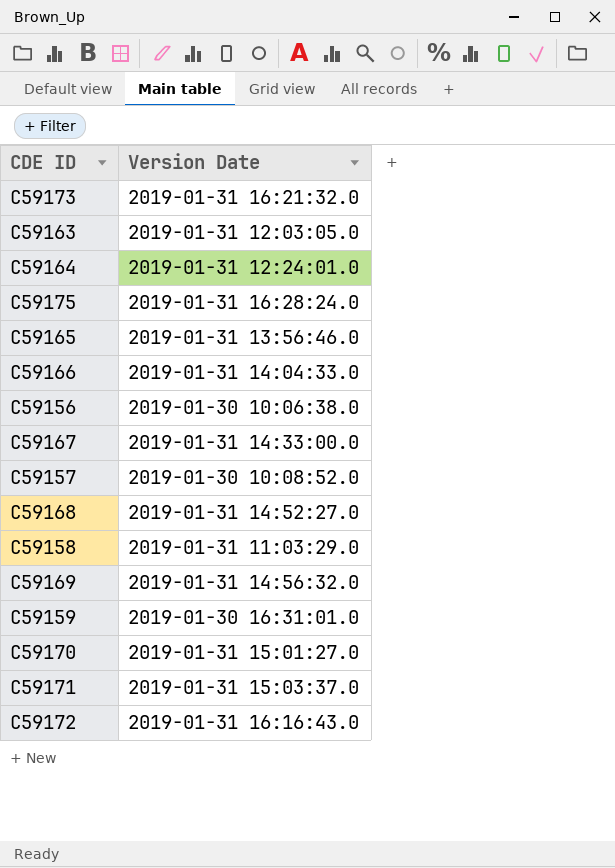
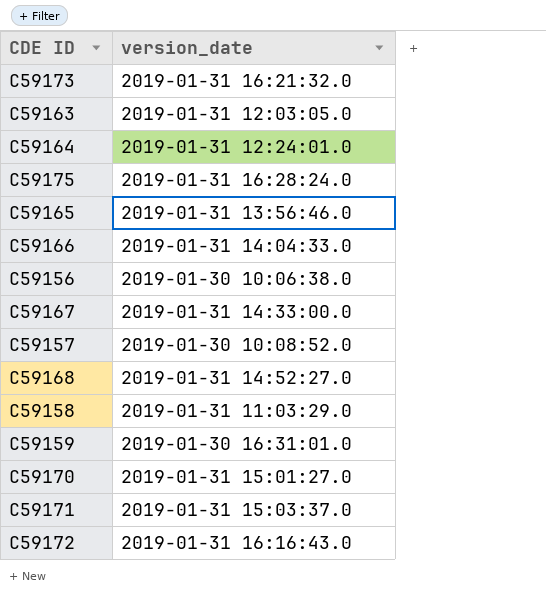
column name: Version Date -> version_date
row C59169: 2019-01-31 14:56:32.0 -> none

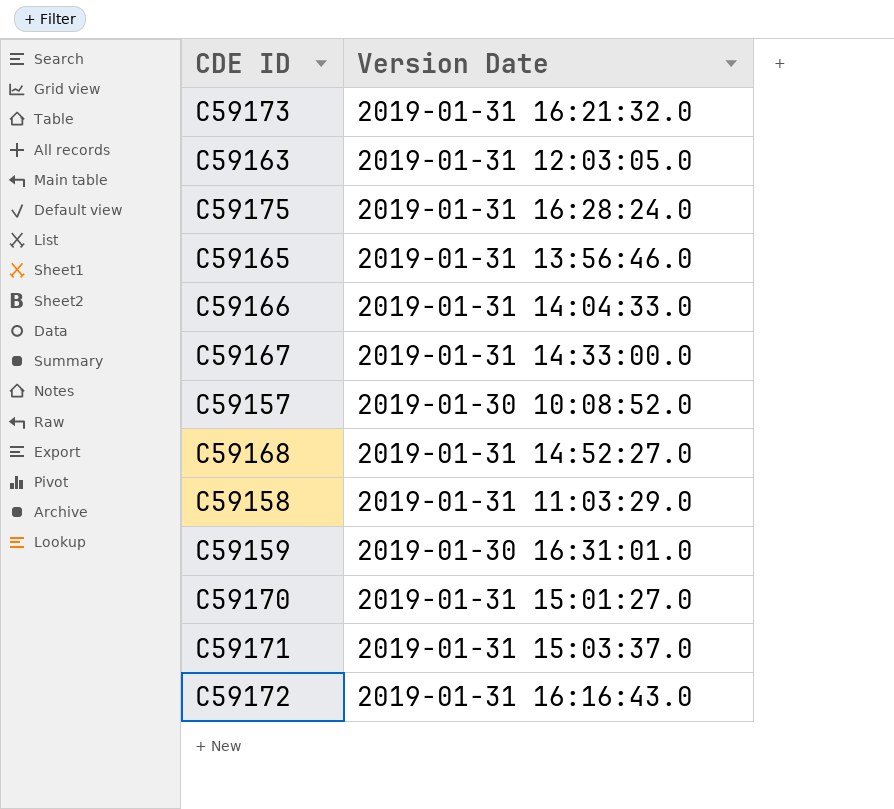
column name: version_date -> Version Date
row C59164: 2019-01-31 12:24:01.0 -> none
row C59156: 2019-01-30 10:06:38.0 -> none

